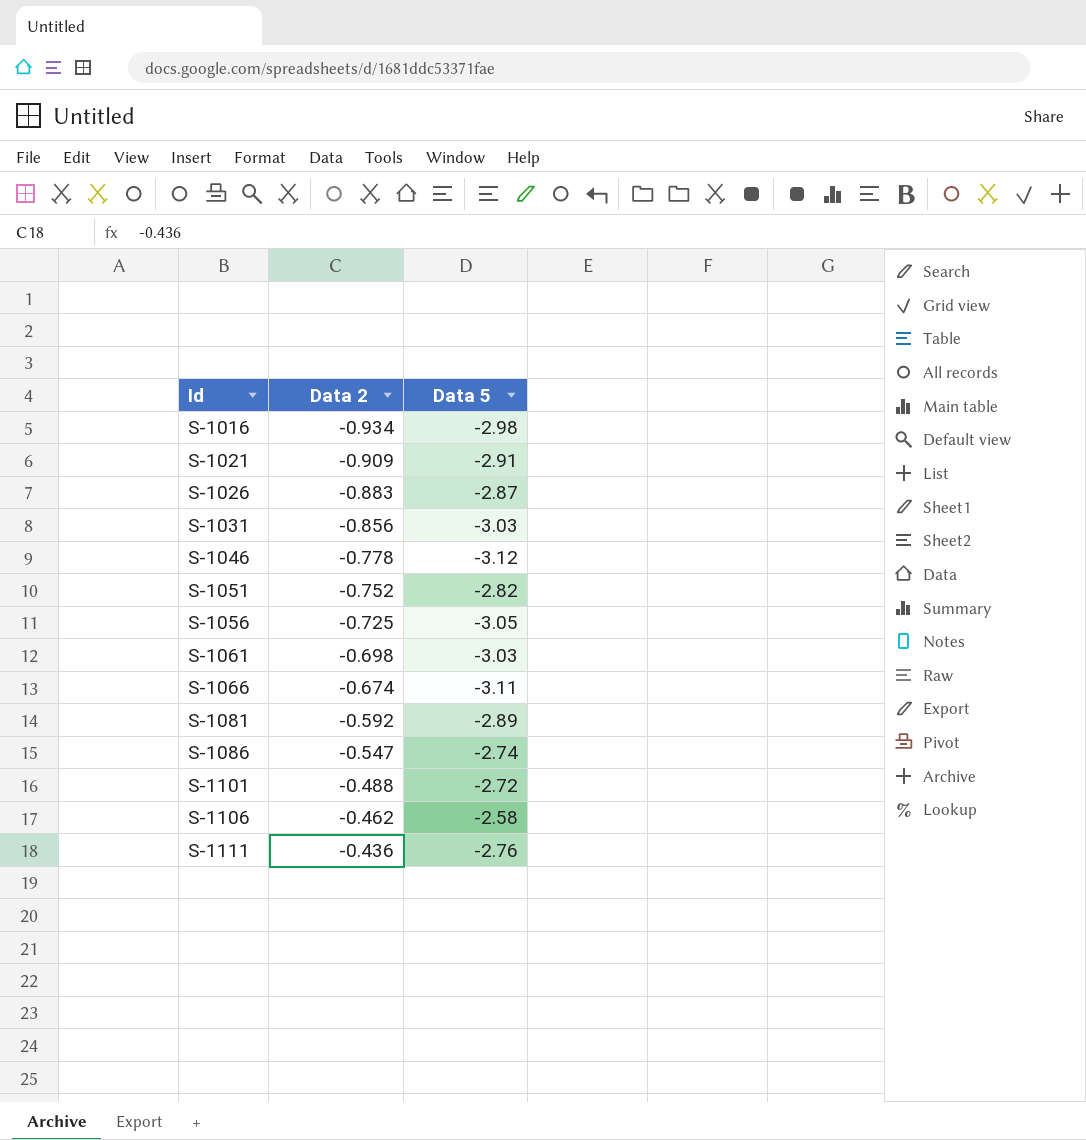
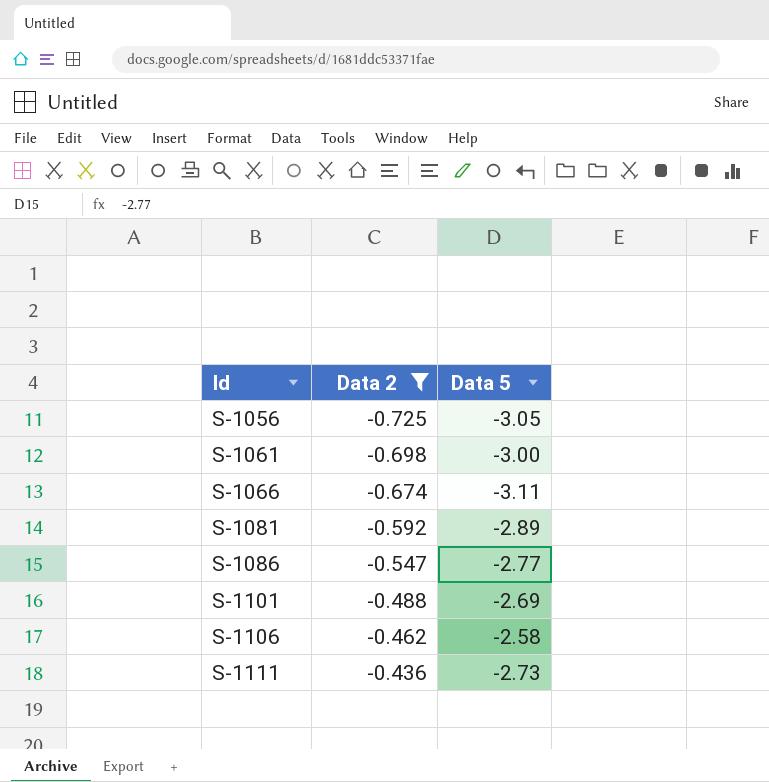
filter: none -> Data 2 >= -0.725
S-1061 | Data 5: -3.03 -> -3.00
S-1086 | Data 5: -2.74 -> -2.77
S-1101 | Data 5: -2.72 -> -2.69
S-1111 | Data 5: -2.76 -> -2.73

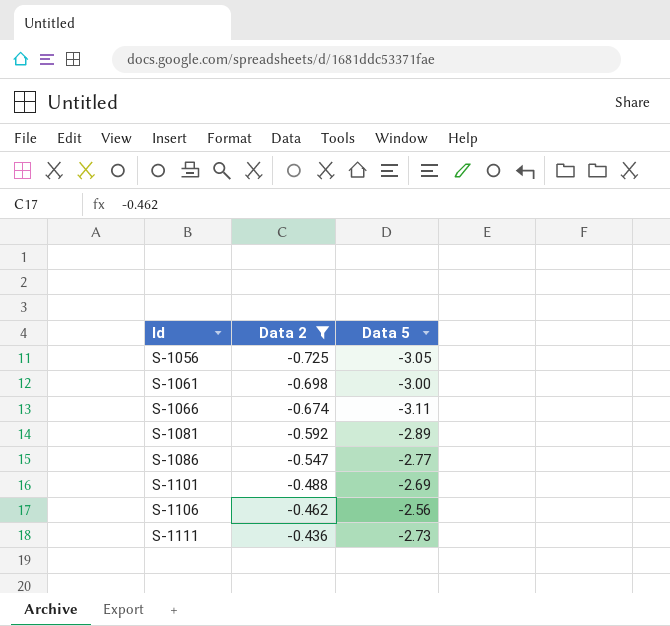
S-1106 | Data 5: -2.58 -> -2.56

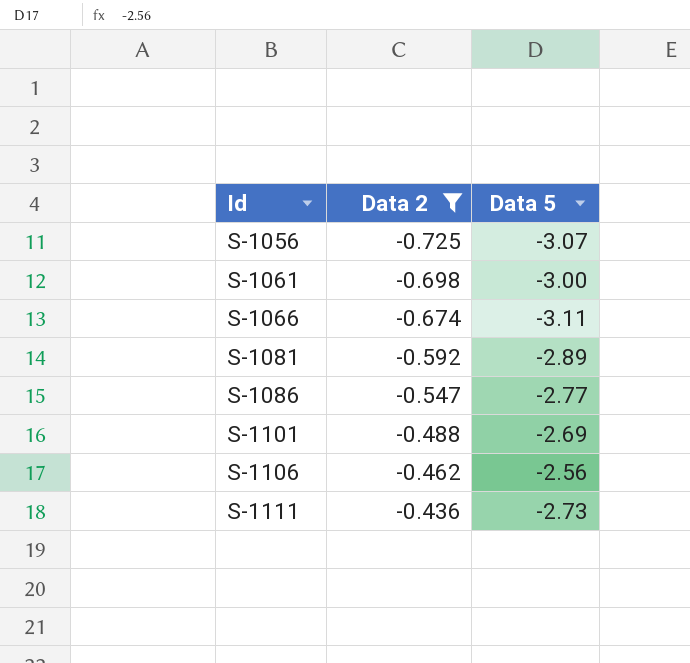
S-1056 | Data 5: -3.05 -> -3.07

